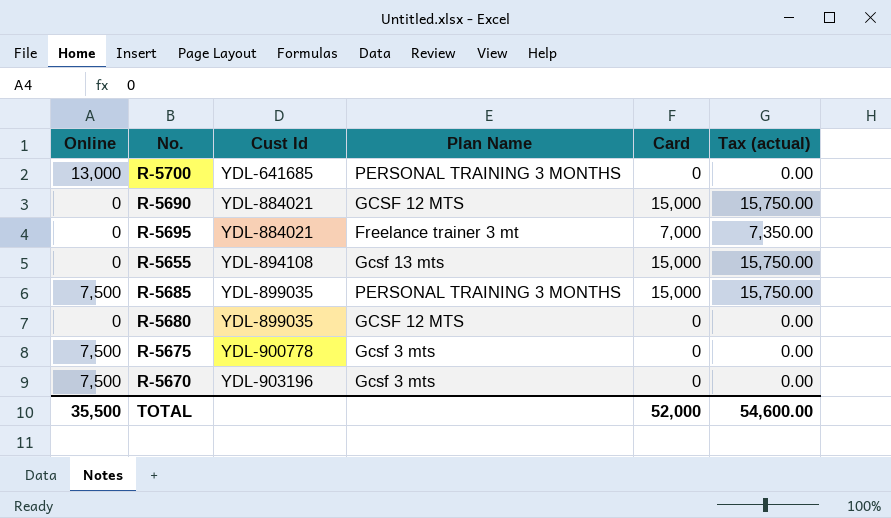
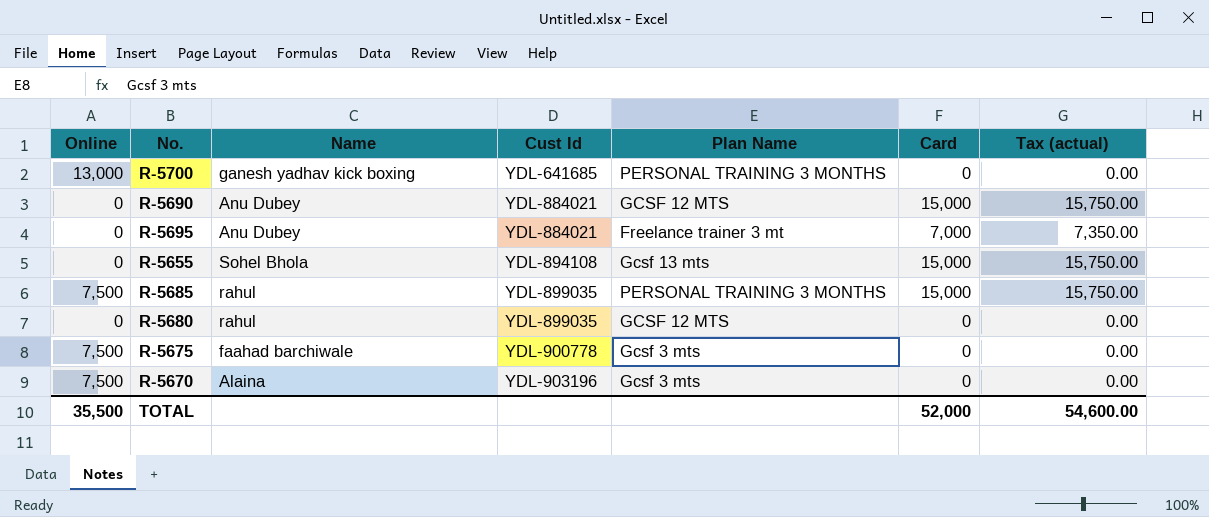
column Name | position: none -> 3

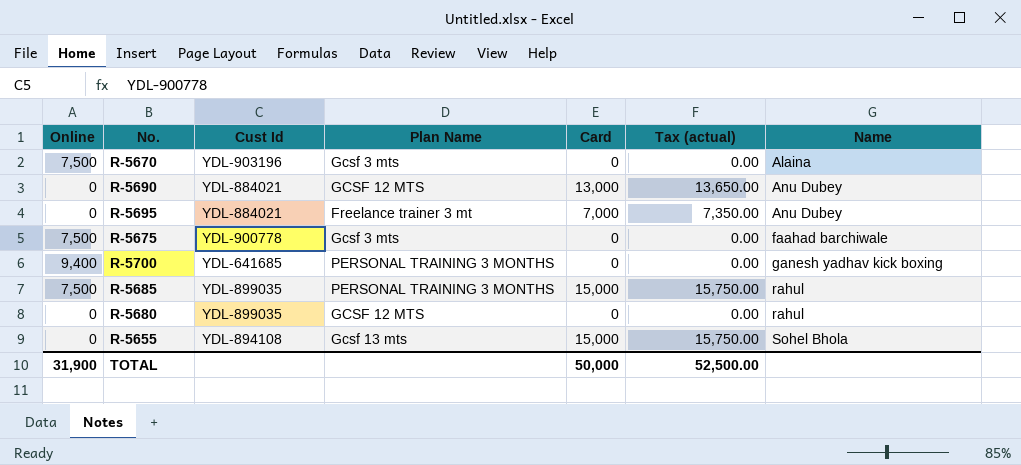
row order: Cust Id ascending -> Name ascending
column Name | position: 3 -> 7
R-5690 | Card: 15,000 -> 13,000
R-5690 | Tax (actual): 15,750.00 -> 13,650.00
R-5700 | Online: 13,000 -> 9,400
TOTAL | Online: 35,500 -> 31,900
TOTAL | Card: 52,000 -> 50,000
TOTAL | Tax (actual): 54,600.00 -> 52,500.00

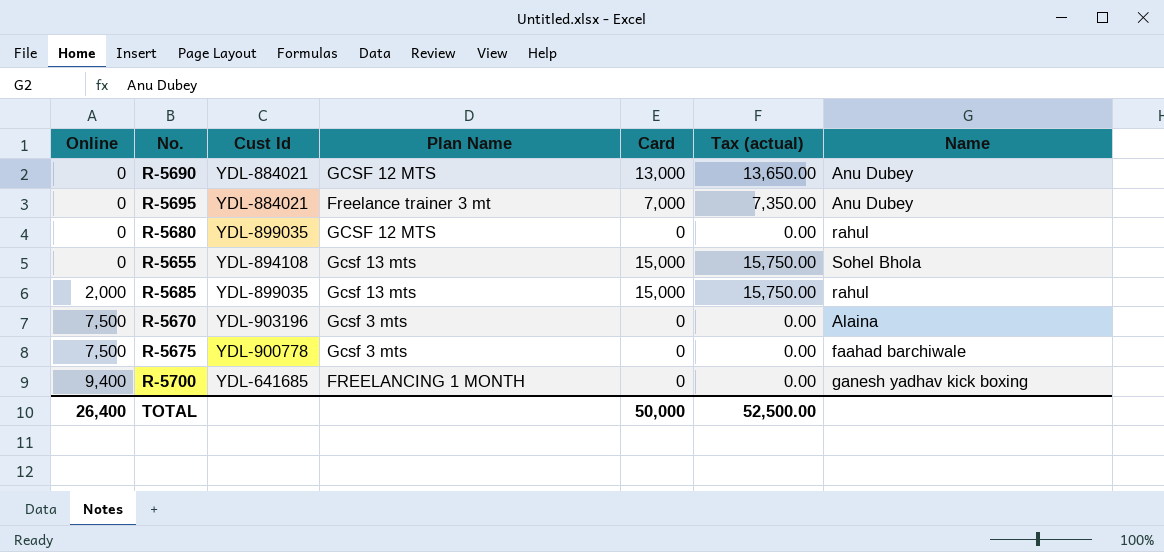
row order: Name ascending -> Online ascending
R-5685 | Online: 7,500 -> 2,000
R-5685 | Plan Name: PERSONAL TRAINING 3 MONTHS -> Gcsf 13 mts
R-5700 | Plan Name: PERSONAL TRAINING 3 MONTHS -> FREELANCING 1 MONTH
TOTAL | Online: 31,900 -> 26,400

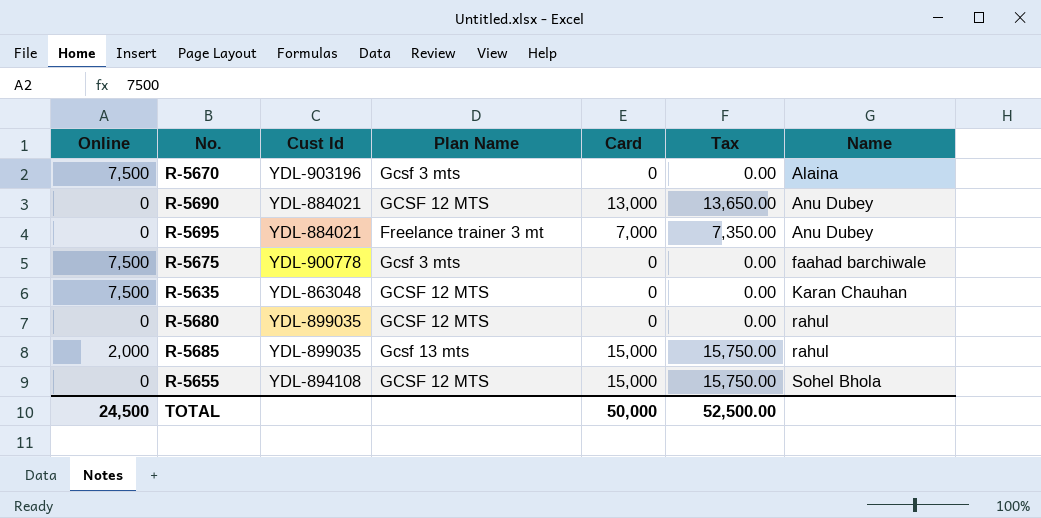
row order: Online ascending -> Name ascending
column name: Tax (actual) -> Tax
row R-5700: 9,400 | YDL-641685 | FREELANCING 1 MONTH | 0 | 0.00 | ganesh yadhav kick boxing -> none
row R-5635: none -> 7,500 | YDL-863048 | GCSF 12 MTS | 0 | 0.00 | Karan Chauhan
R-5655 | Plan Name: Gcsf 13 mts -> GCSF 12 MTS
TOTAL | Online: 26,400 -> 24,500

